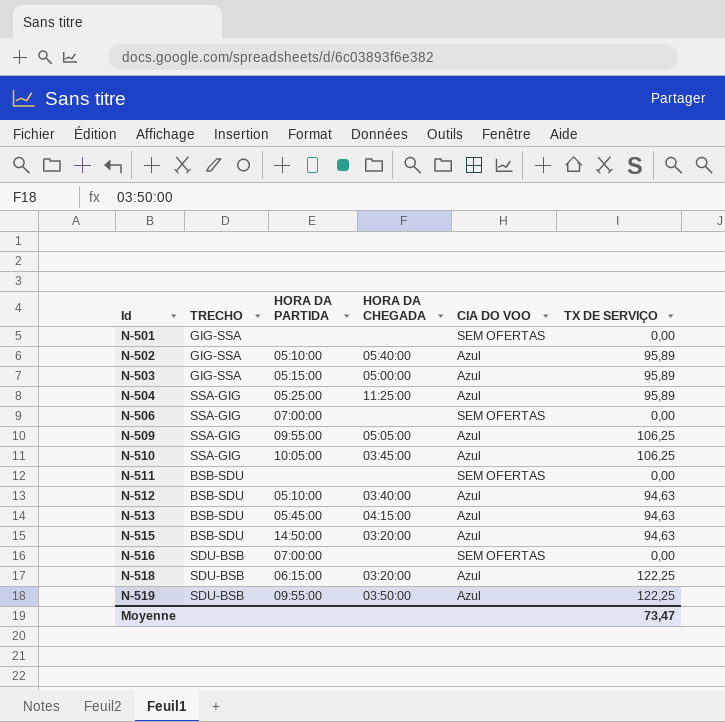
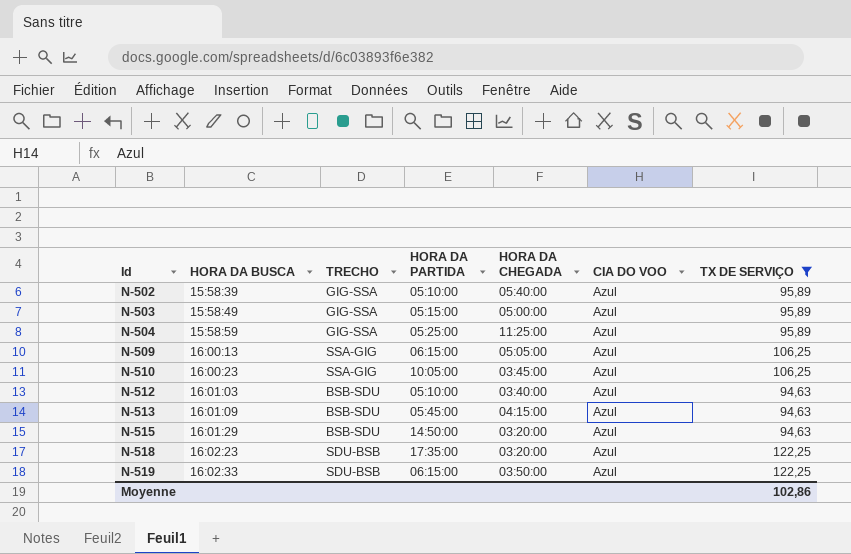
filter: none -> TX DE SERVIÇO != 0,00
column HORA DA BUSCA | position: none -> 2
N-504 | TRECHO: SSA-GIG -> GIG-SSA
N-509 | HORA DA PARTIDA: 09:55:00 -> 06:15:00
N-518 | HORA DA PARTIDA: 06:15:00 -> 17:35:00
N-519 | HORA DA PARTIDA: 09:55:00 -> 06:15:00
Moyenne | TX DE SERVIÇO: 73,47 -> 102,86

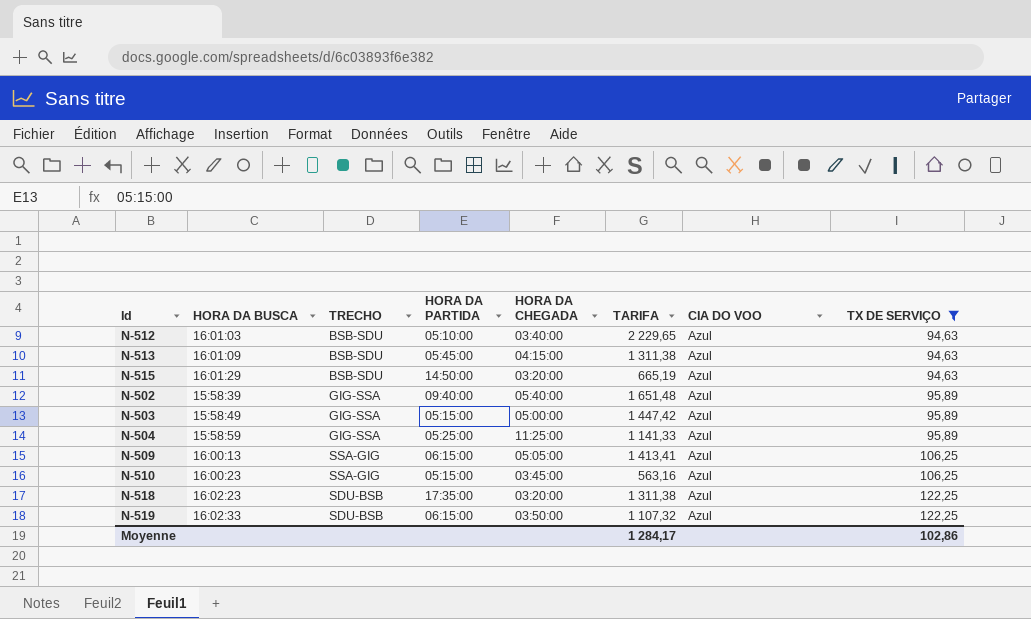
row order: Id ascending -> TX DE SERVIÇO ascending
column TARIFA | position: none -> 6
N-502 | HORA DA PARTIDA: 05:10:00 -> 09:40:00
N-510 | HORA DA PARTIDA: 10:05:00 -> 05:15:00

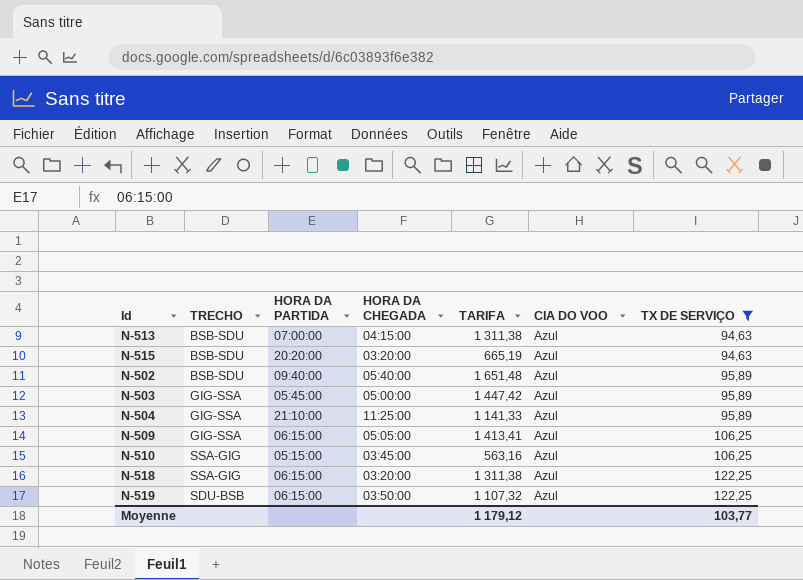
column HORA DA BUSCA | position: 2 -> none
row N-512: 16:01:03 | BSB-SDU | 05:10:00 | 03:40:00 | 2 229,65 | Azul | 94,63 -> none
N-513 | HORA DA PARTIDA: 05:45:00 -> 07:00:00
N-515 | HORA DA PARTIDA: 14:50:00 -> 20:20:00
N-502 | TRECHO: GIG-SSA -> BSB-SDU
N-503 | HORA DA PARTIDA: 05:15:00 -> 05:45:00
N-504 | HORA DA PARTIDA: 05:25:00 -> 21:10:00
N-509 | TRECHO: SSA-GIG -> GIG-SSA
N-518 | TRECHO: SDU-BSB -> SSA-GIG
N-518 | HORA DA PARTIDA: 17:35:00 -> 06:15:00
Moyenne | TARIFA: 1 284,17 -> 1 179,12
Moyenne | TX DE SERVIÇO: 102,86 -> 103,77

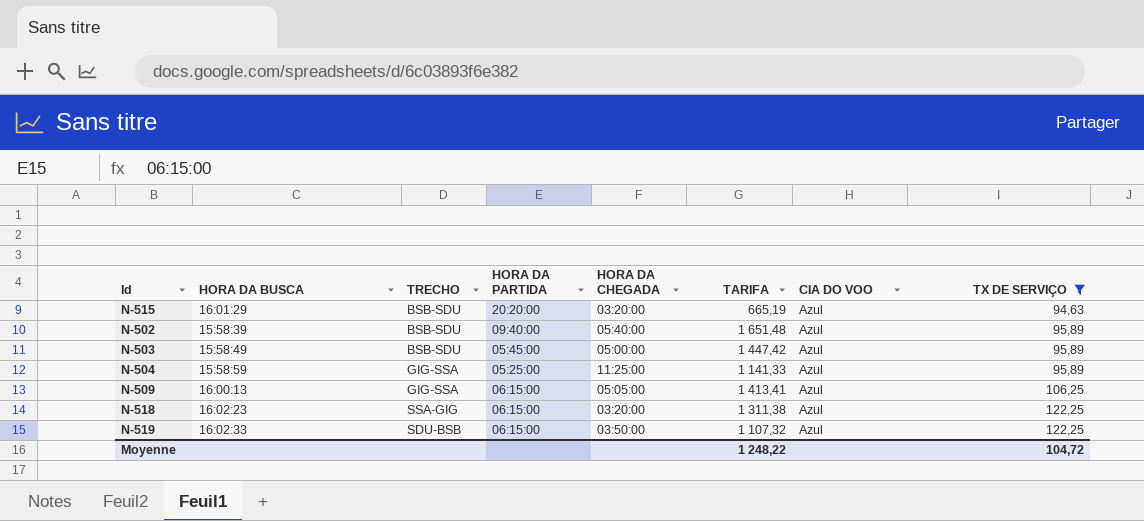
column HORA DA BUSCA | position: none -> 2
row N-513: BSB-SDU | 07:00:00 | 04:15:00 | 1 311,38 | Azul | 94,63 -> none
row N-510: SSA-GIG | 05:15:00 | 03:45:00 | 563,16 | Azul | 106,25 -> none
N-503 | TRECHO: GIG-SSA -> BSB-SDU
N-504 | HORA DA PARTIDA: 21:10:00 -> 05:25:00
Moyenne | TARIFA: 1 179,12 -> 1 248,22
Moyenne | TX DE SERVIÇO: 103,77 -> 104,72

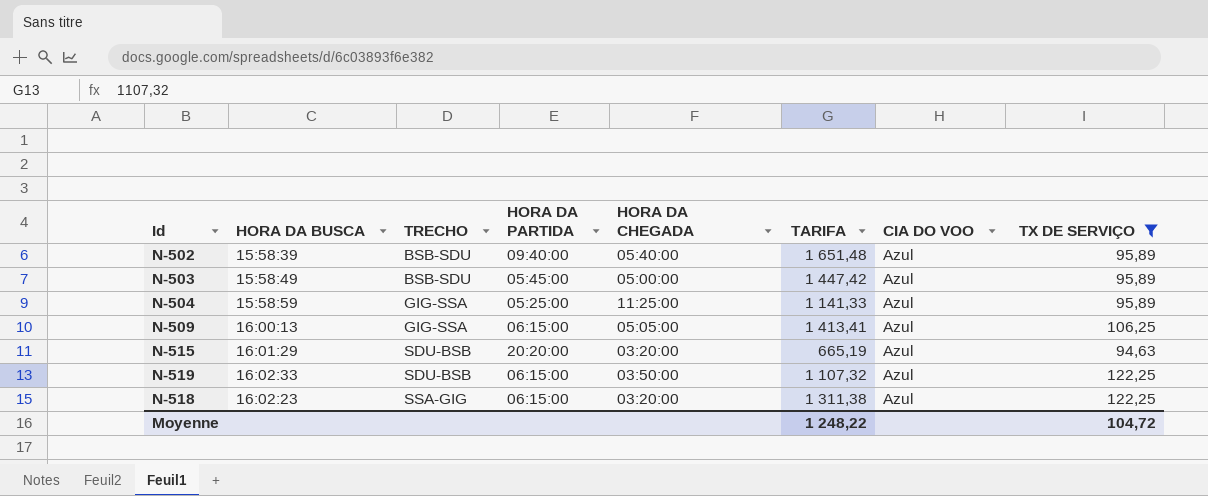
row order: TX DE SERVIÇO ascending -> TRECHO ascending
N-515 | TRECHO: BSB-SDU -> SDU-BSB

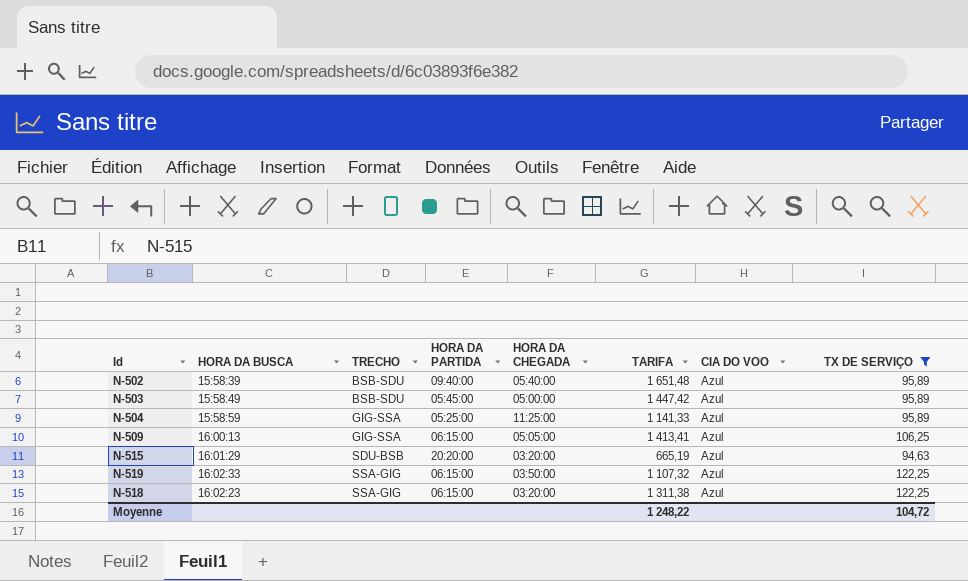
N-519 | TRECHO: SDU-BSB -> SSA-GIG

